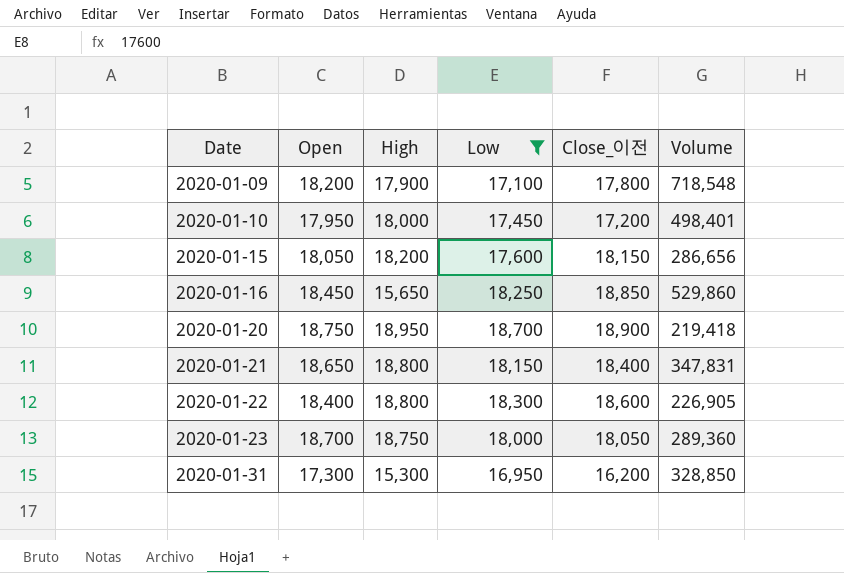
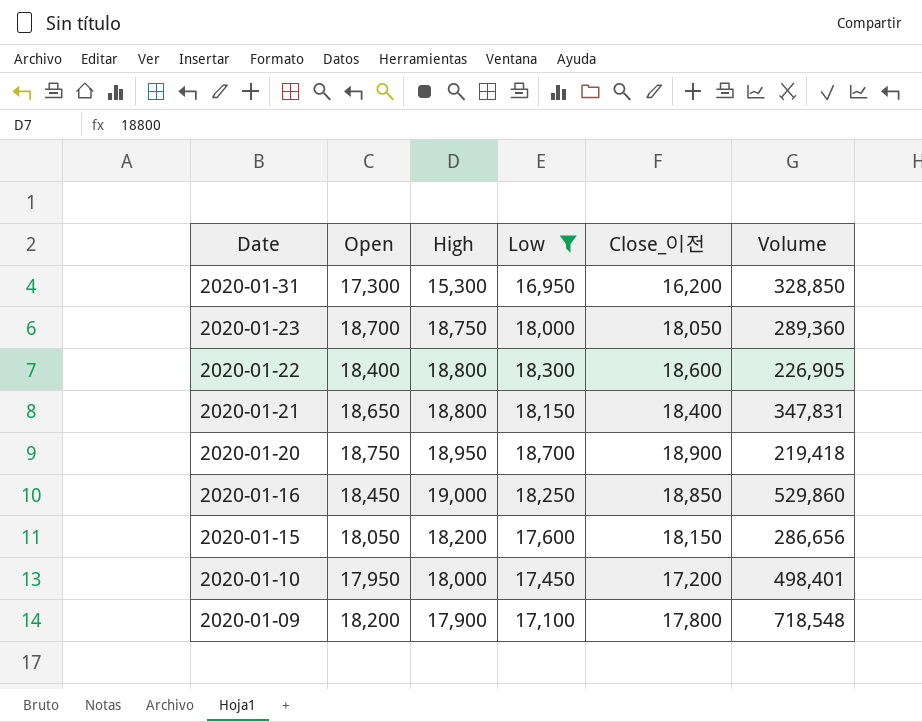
row order: Date ascending -> Date descending
2020-01-16 | High: 15,650 -> 19,000

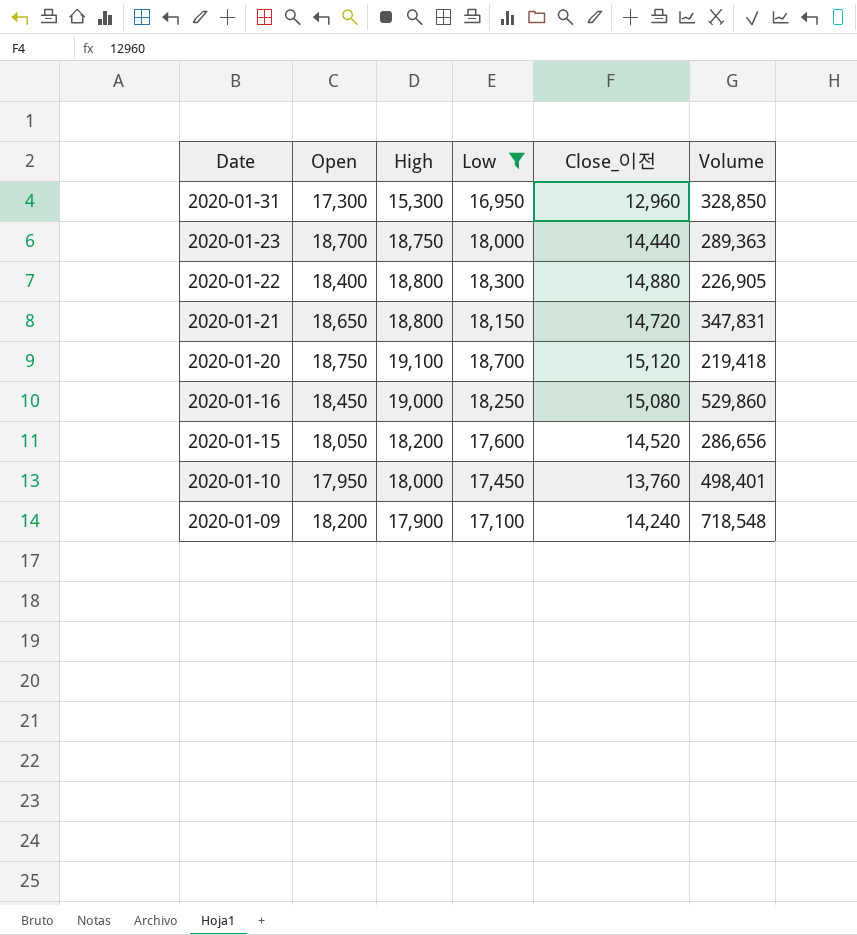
2020-01-31 | Close_이전: 16,200 -> 12,960
2020-01-23 | Close_이전: 18,050 -> 14,440
2020-01-23 | Volume: 289,360 -> 289,363
2020-01-22 | Close_이전: 18,600 -> 14,880
2020-01-21 | Close_이전: 18,400 -> 14,720
2020-01-20 | High: 18,950 -> 19,100
2020-01-20 | Close_이전: 18,900 -> 15,120
2020-01-16 | Close_이전: 18,850 -> 15,080
2020-01-15 | Close_이전: 18,150 -> 14,520
2020-01-10 | Close_이전: 17,200 -> 13,760
2020-01-09 | Close_이전: 17,800 -> 14,240

